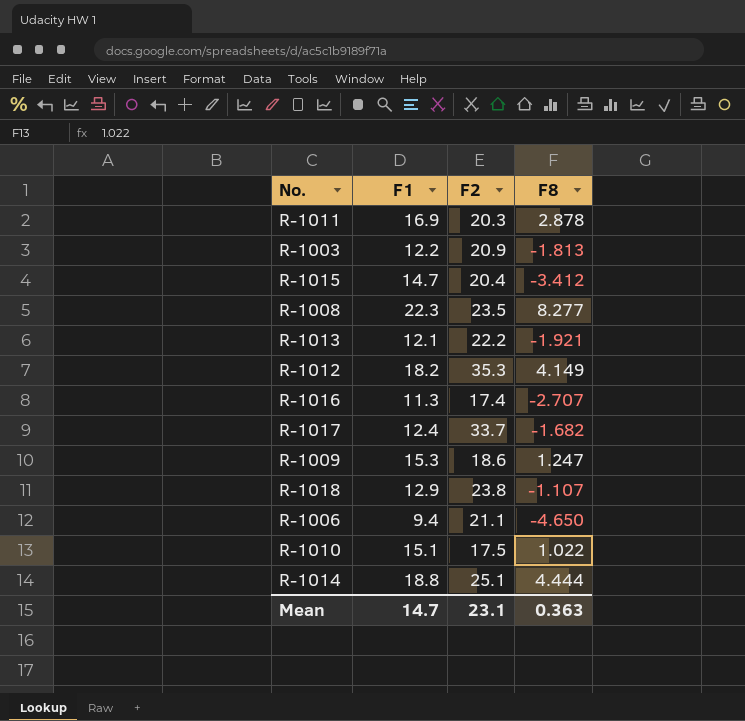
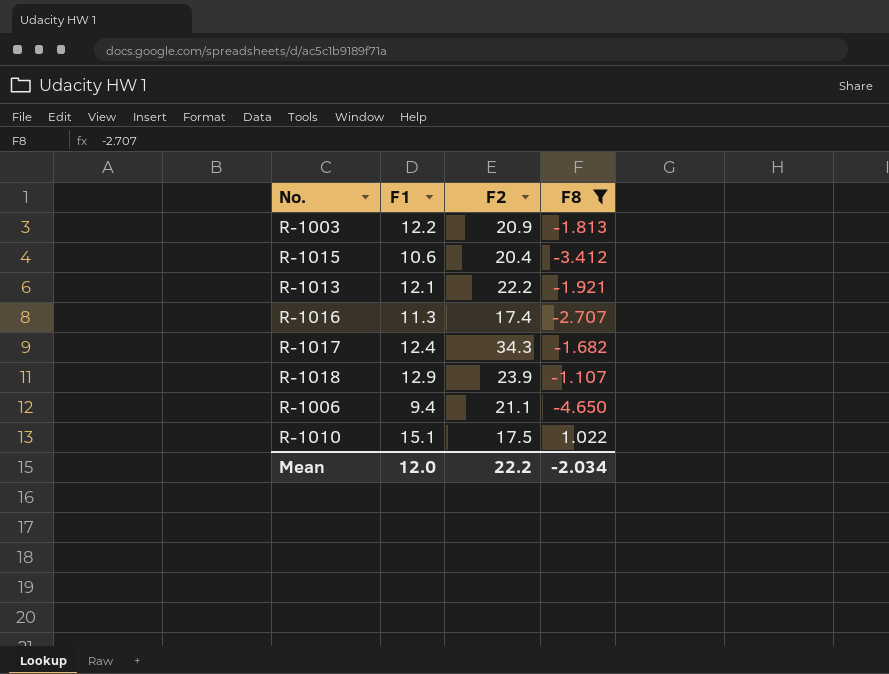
filter: none -> F8 <= 1.022
R-1015 | F1: 14.7 -> 10.6
R-1017 | F2: 33.7 -> 34.3
R-1018 | F2: 23.8 -> 23.9
Mean | F1: 14.7 -> 12.0
Mean | F2: 23.1 -> 22.2
Mean | F8: 0.363 -> -2.034

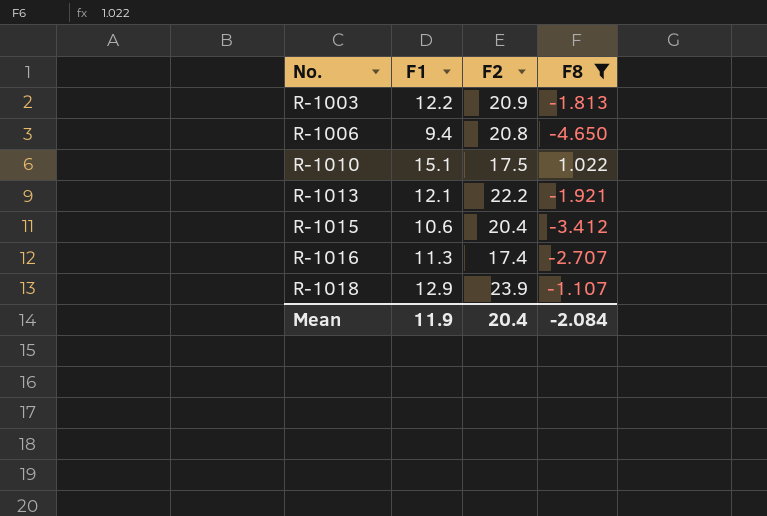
row order: none -> No. ascending
row R-1017: 12.4 | 34.3 | -1.682 -> none
R-1006 | F2: 21.1 -> 20.8
Mean | F1: 12.0 -> 11.9
Mean | F2: 22.2 -> 20.4
Mean | F8: -2.034 -> -2.084

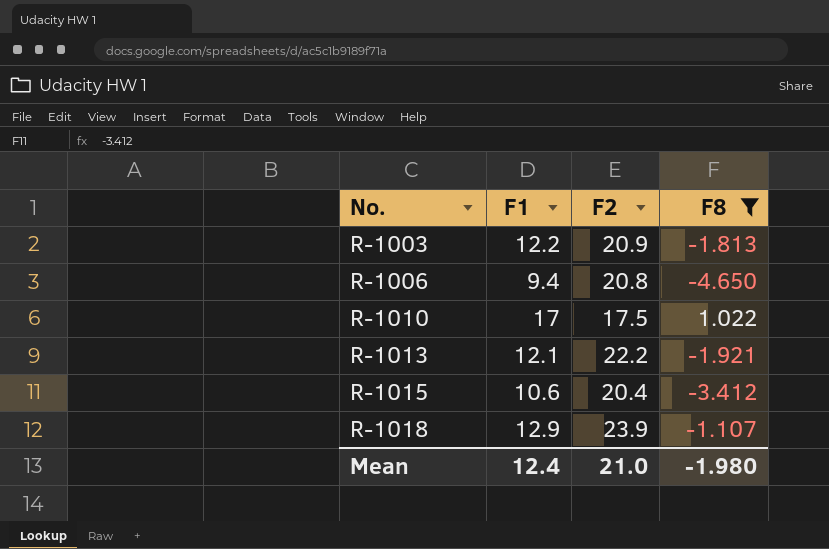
row R-1016: 11.3 | 17.4 | -2.707 -> none
R-1010 | F1: 15.1 -> 17
Mean | F1: 11.9 -> 12.4
Mean | F2: 20.4 -> 21.0
Mean | F8: -2.084 -> -1.980

